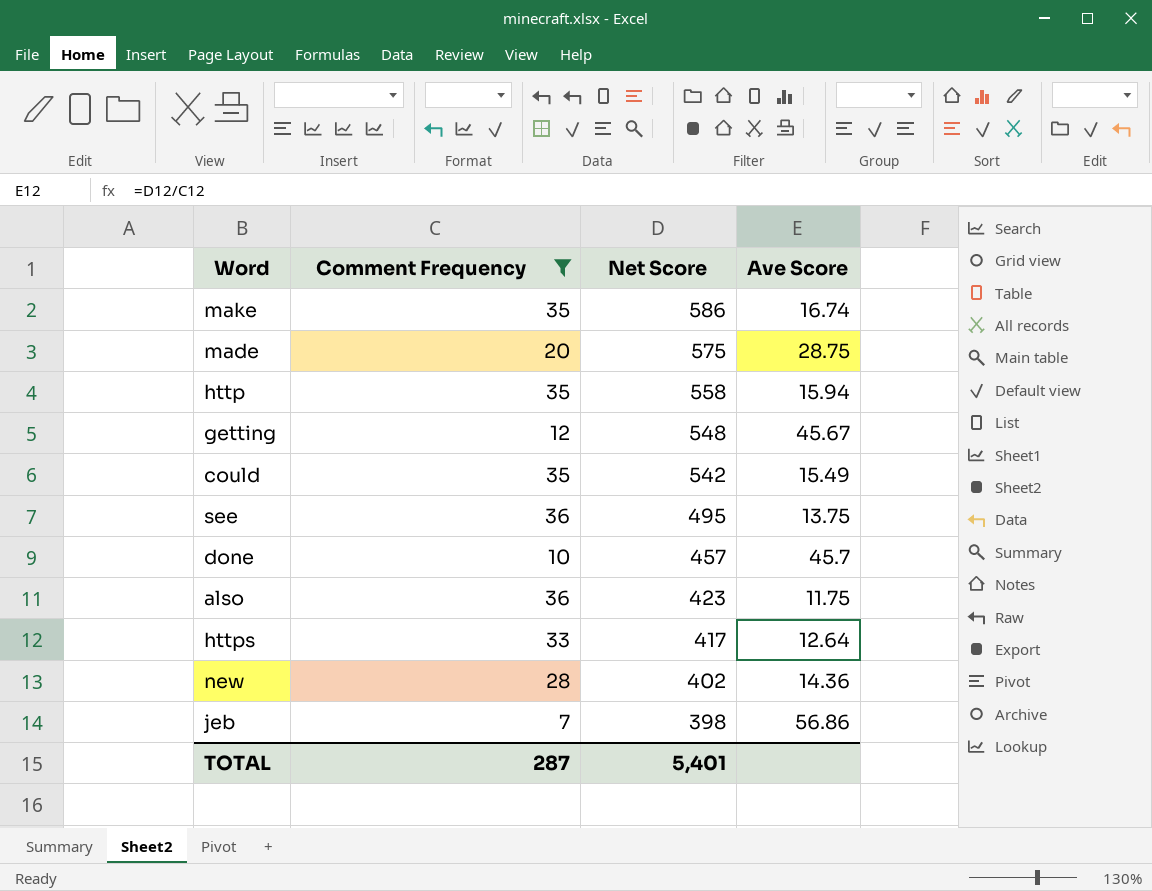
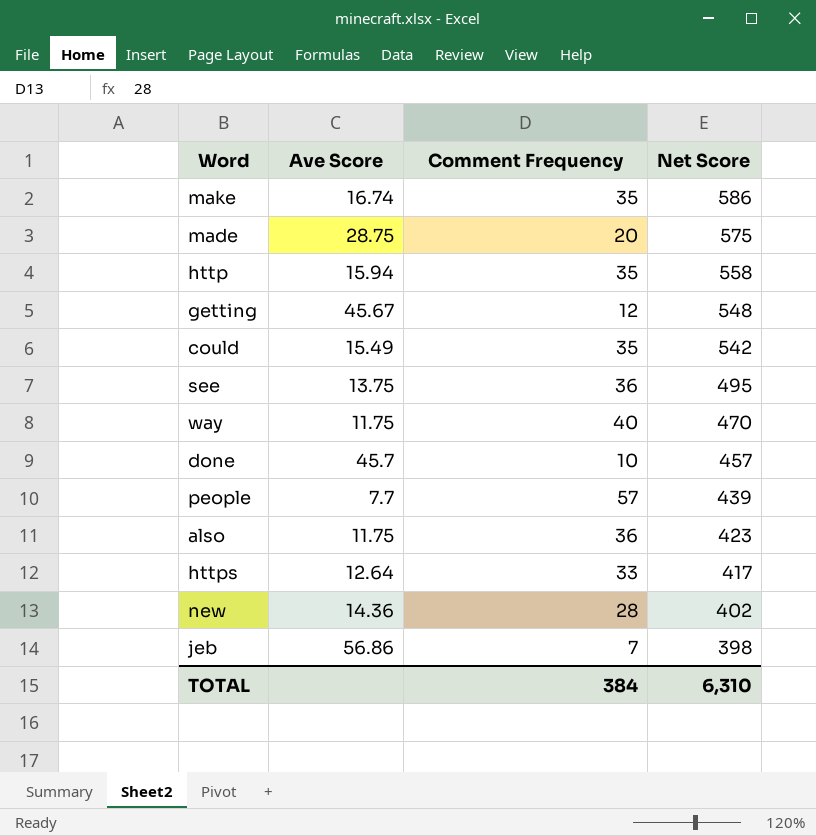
filter: Comment Frequency <= 36 -> none
column Ave Score | position: 4 -> 2
TOTAL | Comment Frequency: 287 -> 384
TOTAL | Net Score: 5,401 -> 6,310

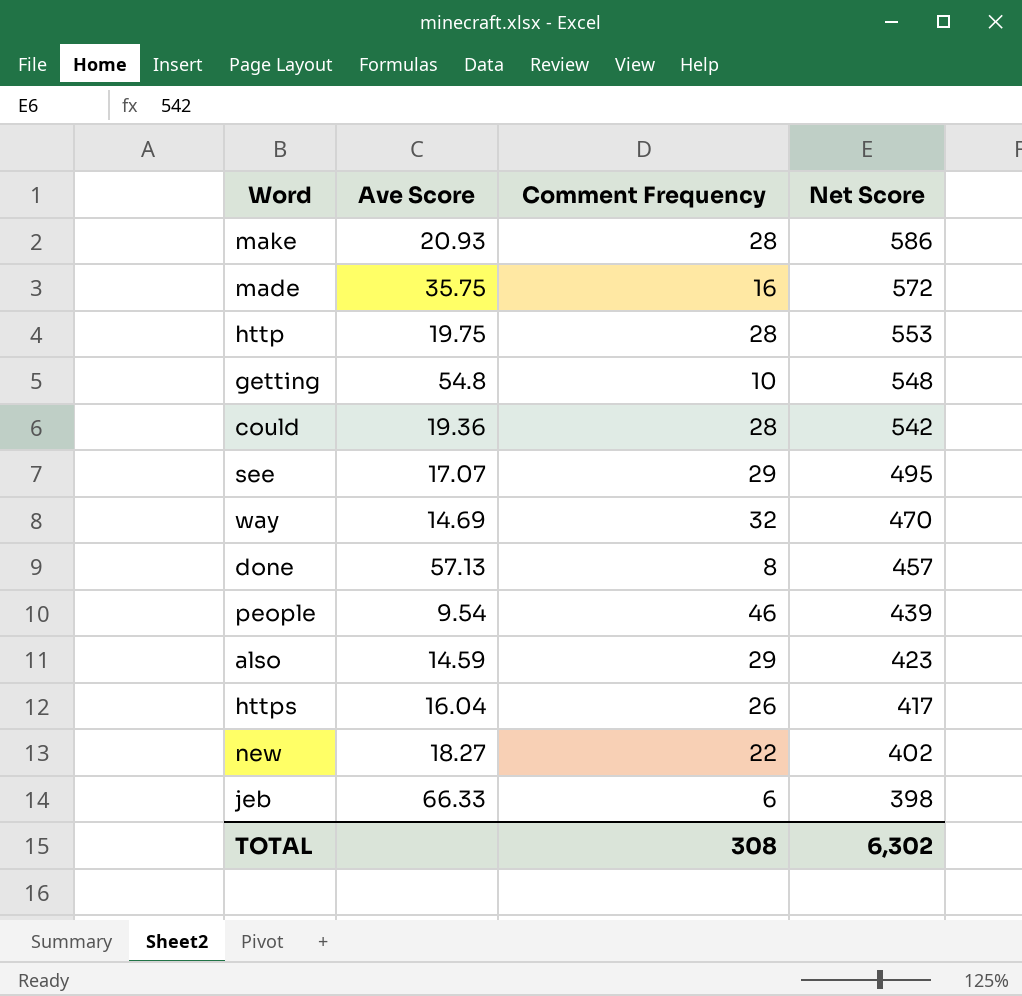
make | Ave Score: 16.74 -> 20.93
make | Comment Frequency: 35 -> 28
made | Ave Score: 28.75 -> 35.75
made | Comment Frequency: 20 -> 16
made | Net Score: 575 -> 572
http | Ave Score: 15.94 -> 19.75
http | Comment Frequency: 35 -> 28
http | Net Score: 558 -> 553
getting | Ave Score: 45.67 -> 54.8
getting | Comment Frequency: 12 -> 10
could | Ave Score: 15.49 -> 19.36
could | Comment Frequency: 35 -> 28
see | Ave Score: 13.75 -> 17.07
see | Comment Frequency: 36 -> 29
way | Ave Score: 11.75 -> 14.69
way | Comment Frequency: 40 -> 32
done | Ave Score: 45.7 -> 57.13
done | Comment Frequency: 10 -> 8
people | Ave Score: 7.7 -> 9.54
people | Comment Frequency: 57 -> 46
also | Ave Score: 11.75 -> 14.59
also | Comment Frequency: 36 -> 29
https | Ave Score: 12.64 -> 16.04
https | Comment Frequency: 33 -> 26
new | Ave Score: 14.36 -> 18.27
new | Comment Frequency: 28 -> 22
jeb | Ave Score: 56.86 -> 66.33
jeb | Comment Frequency: 7 -> 6
TOTAL | Comment Frequency: 384 -> 308
TOTAL | Net Score: 6,310 -> 6,302

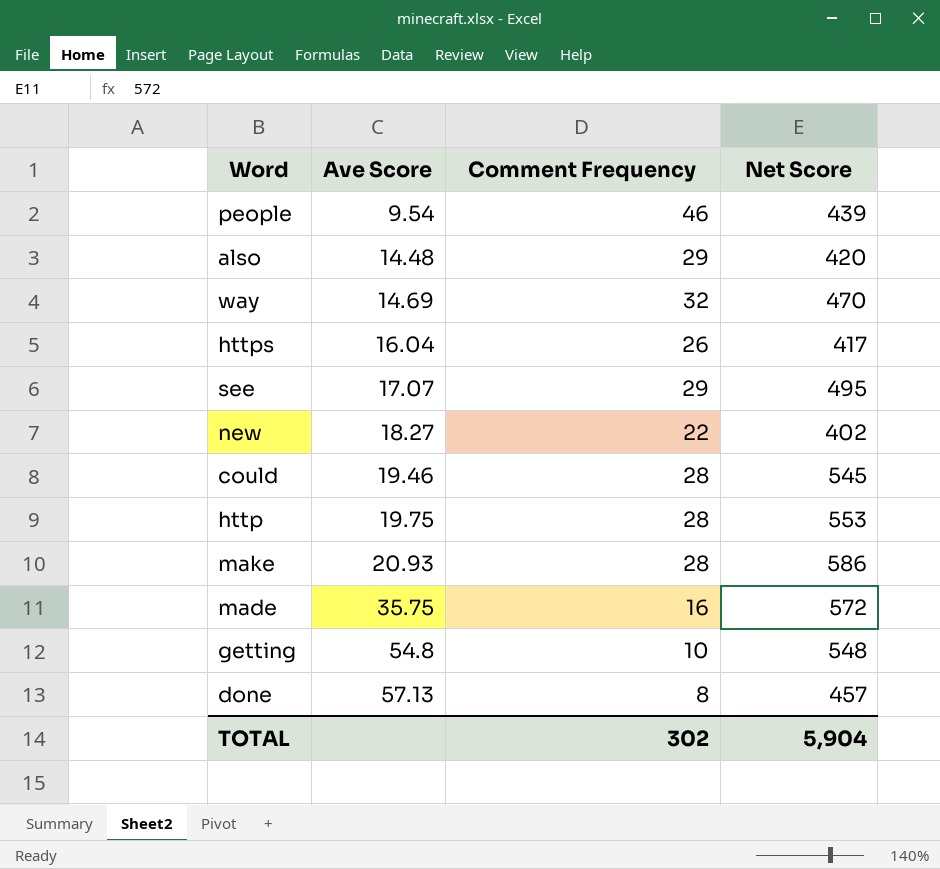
row order: Net Score descending -> Ave Score ascending
row jeb: 66.33 | 6 | 398 -> none
also | Ave Score: 14.59 -> 14.48
also | Net Score: 423 -> 420
could | Ave Score: 19.36 -> 19.46
could | Net Score: 542 -> 545
TOTAL | Comment Frequency: 308 -> 302
TOTAL | Net Score: 6,302 -> 5,904

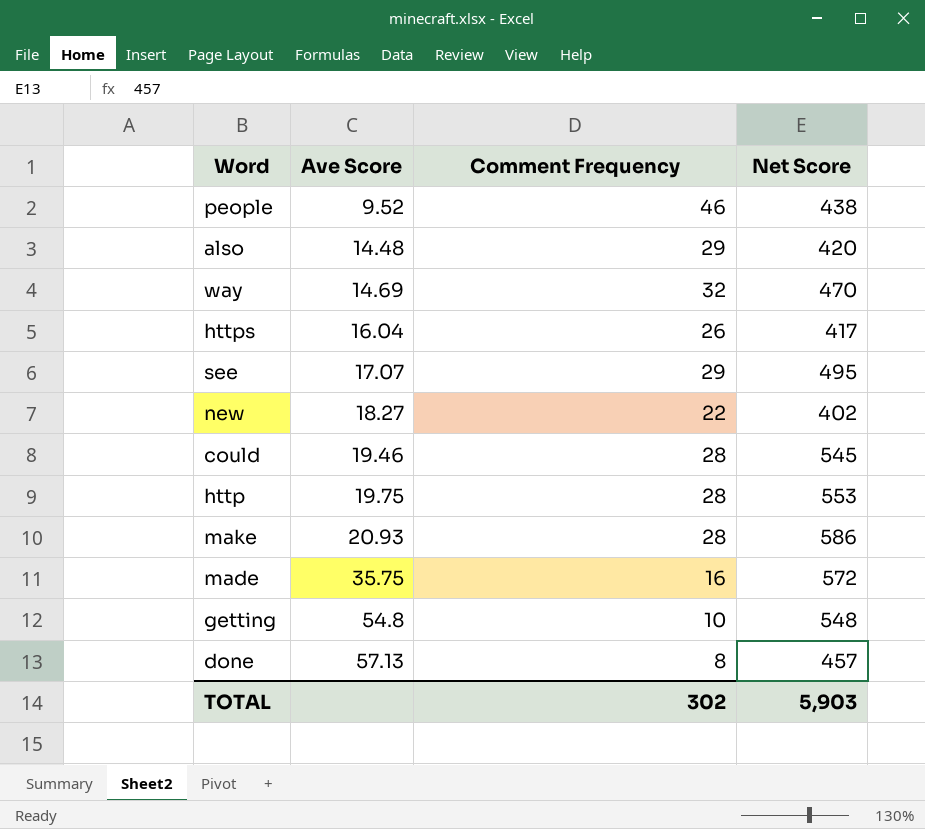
people | Ave Score: 9.54 -> 9.52
people | Net Score: 439 -> 438
TOTAL | Net Score: 5,904 -> 5,903

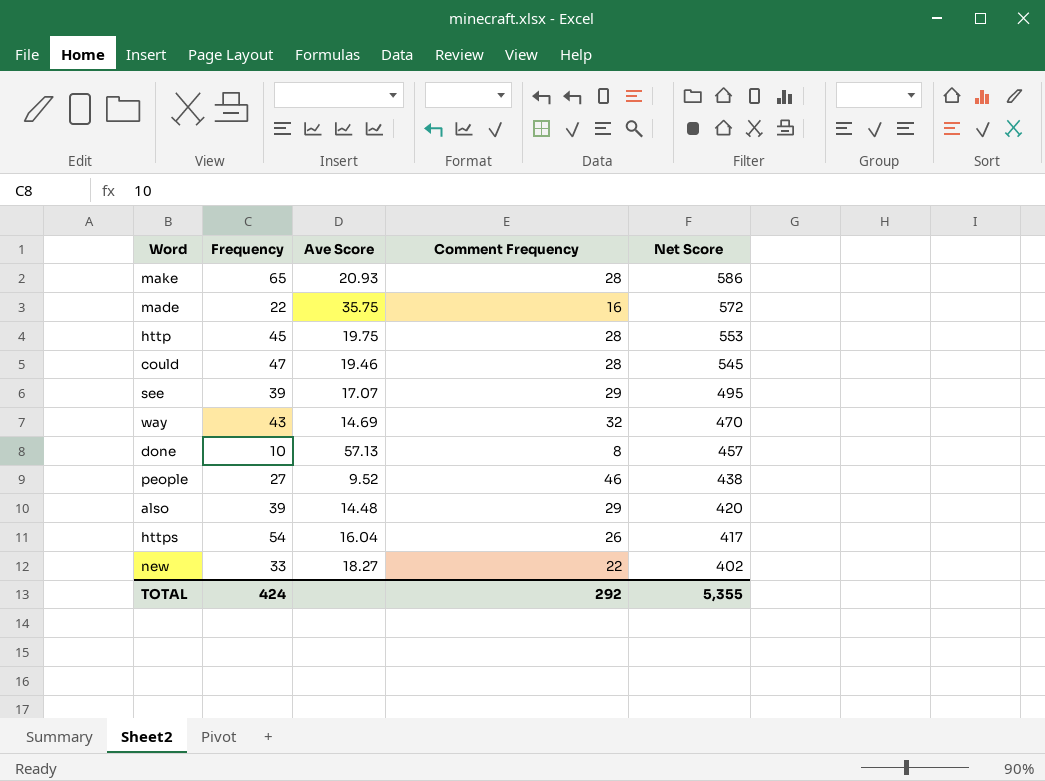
row order: Ave Score ascending -> Net Score descending
column Frequency | position: none -> 2
row getting: 54.8 | 10 | 548 -> none
TOTAL | Comment Frequency: 302 -> 292
TOTAL | Net Score: 5,903 -> 5,355

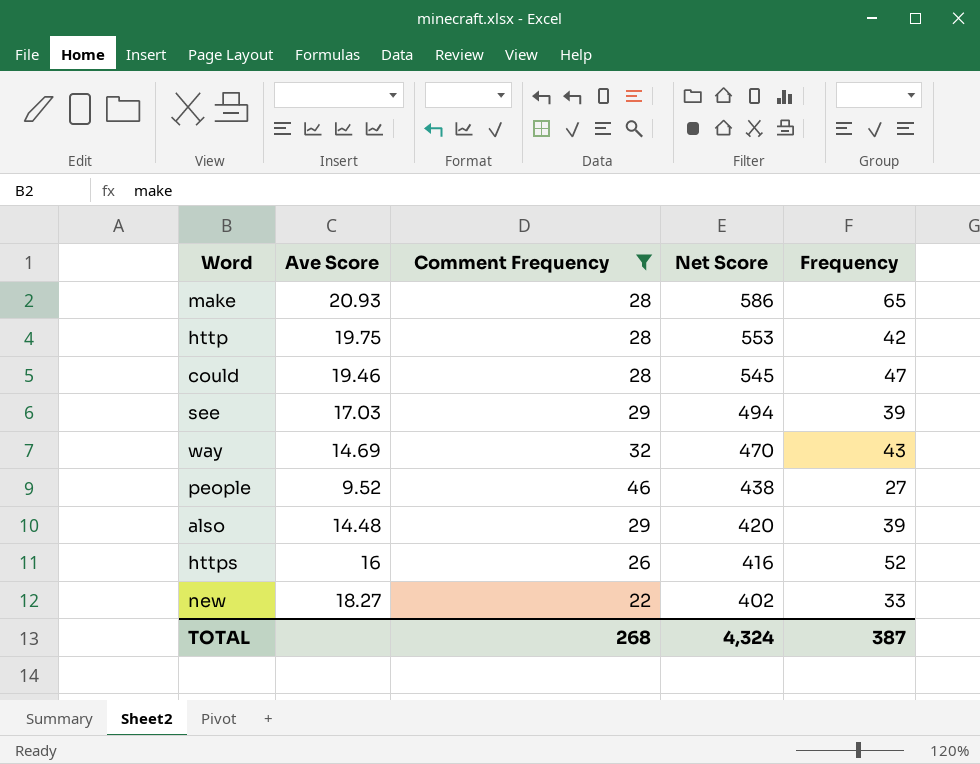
filter: none -> Comment Frequency >= 22
column Frequency | position: 2 -> 5
http | Frequency: 45 -> 42
see | Ave Score: 17.07 -> 17.03
see | Net Score: 495 -> 494
https | Ave Score: 16.04 -> 16
https | Net Score: 417 -> 416
https | Frequency: 54 -> 52
TOTAL | Comment Frequency: 292 -> 268
TOTAL | Net Score: 5,355 -> 4,324
TOTAL | Frequency: 424 -> 387

